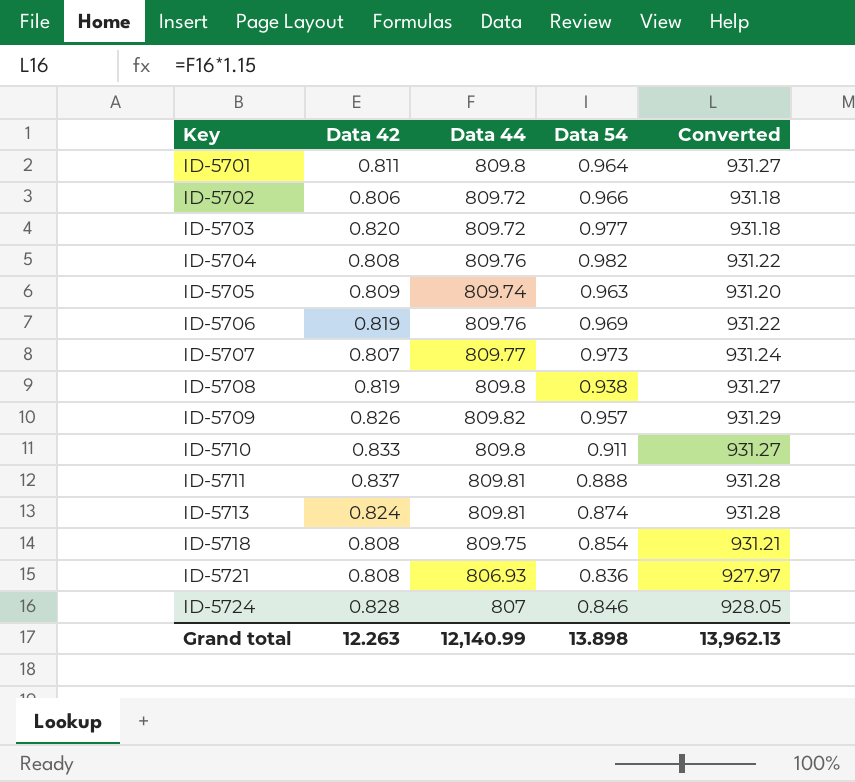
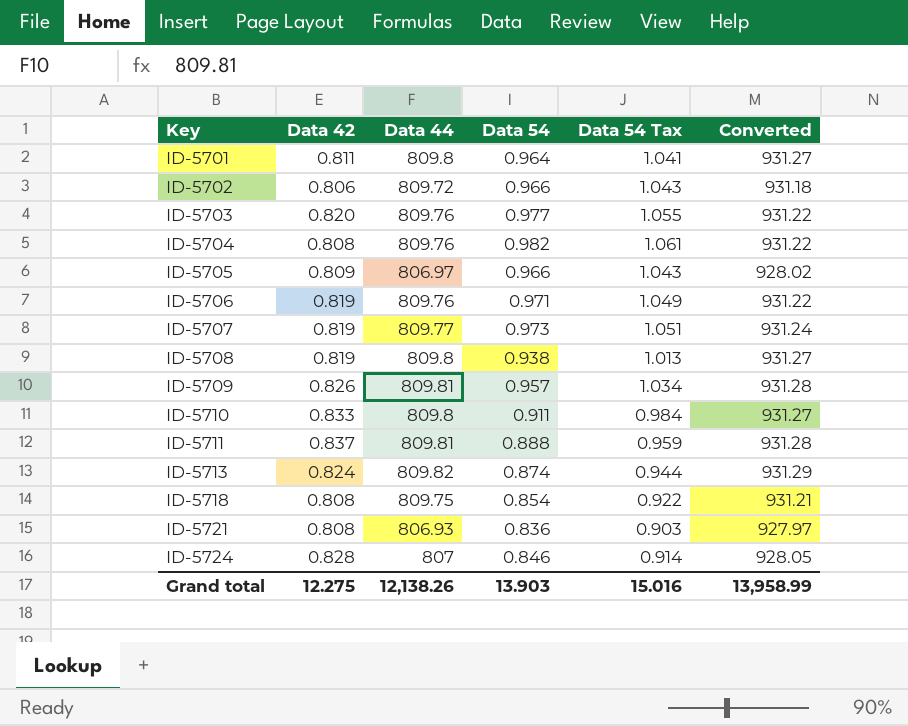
column Data 54 Tax | formula: none -> [Data 54] * 1.08
ID-5703 | Data 44: 809.72 -> 809.76
ID-5703 | Converted: 931.18 -> 931.22
ID-5705 | Data 44: 809.74 -> 806.97
ID-5705 | Data 54: 0.963 -> 0.966
ID-5705 | Converted: 931.20 -> 928.02
ID-5706 | Data 54: 0.969 -> 0.971
ID-5707 | Data 42: 0.807 -> 0.819
ID-5709 | Data 44: 809.82 -> 809.81
ID-5709 | Converted: 931.29 -> 931.28
ID-5713 | Data 44: 809.81 -> 809.82
ID-5713 | Converted: 931.28 -> 931.29
Grand total | Data 42: 12.263 -> 12.275
Grand total | Data 44: 12,140.99 -> 12,138.26
Grand total | Data 54: 13.898 -> 13.903
Grand total | Converted: 13,962.13 -> 13,958.99

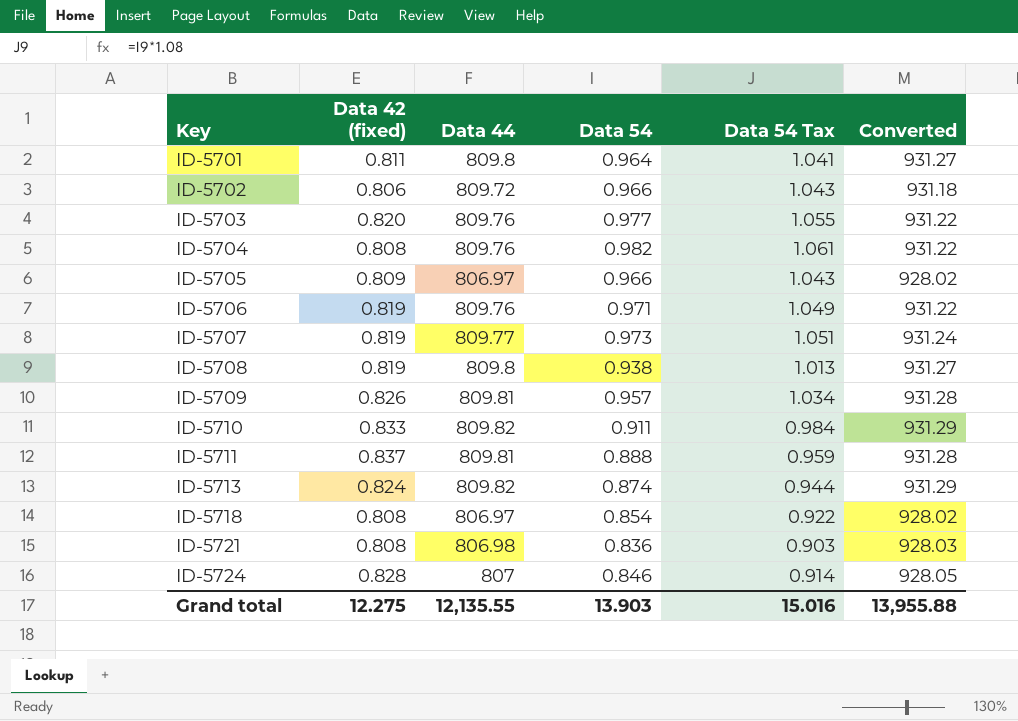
column name: Data 42 -> Data 42 (fixed)
ID-5710 | Data 44: 809.8 -> 809.82
ID-5710 | Converted: 931.27 -> 931.29
ID-5718 | Data 44: 809.75 -> 806.97
ID-5718 | Converted: 931.21 -> 928.02
ID-5721 | Data 44: 806.93 -> 806.98
ID-5721 | Converted: 927.97 -> 928.03
Grand total | Data 44: 12,138.26 -> 12,135.55
Grand total | Converted: 13,958.99 -> 13,955.88

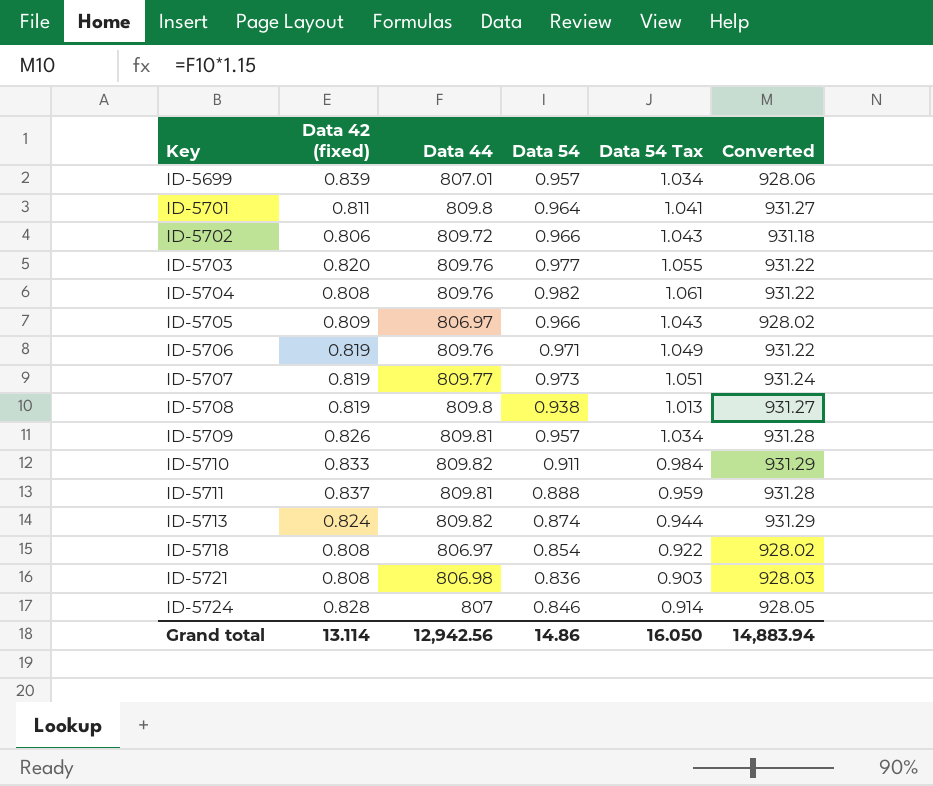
row ID-5699: none -> 0.839 | 807.01 | 0.957 | 1.034 | 928.06
Grand total | Data 42 (fixed): 12.275 -> 13.114
Grand total | Data 44: 12,135.55 -> 12,942.56
Grand total | Data 54: 13.903 -> 14.86
Grand total | Data 54 Tax: 15.016 -> 16.050
Grand total | Converted: 13,955.88 -> 14,883.94

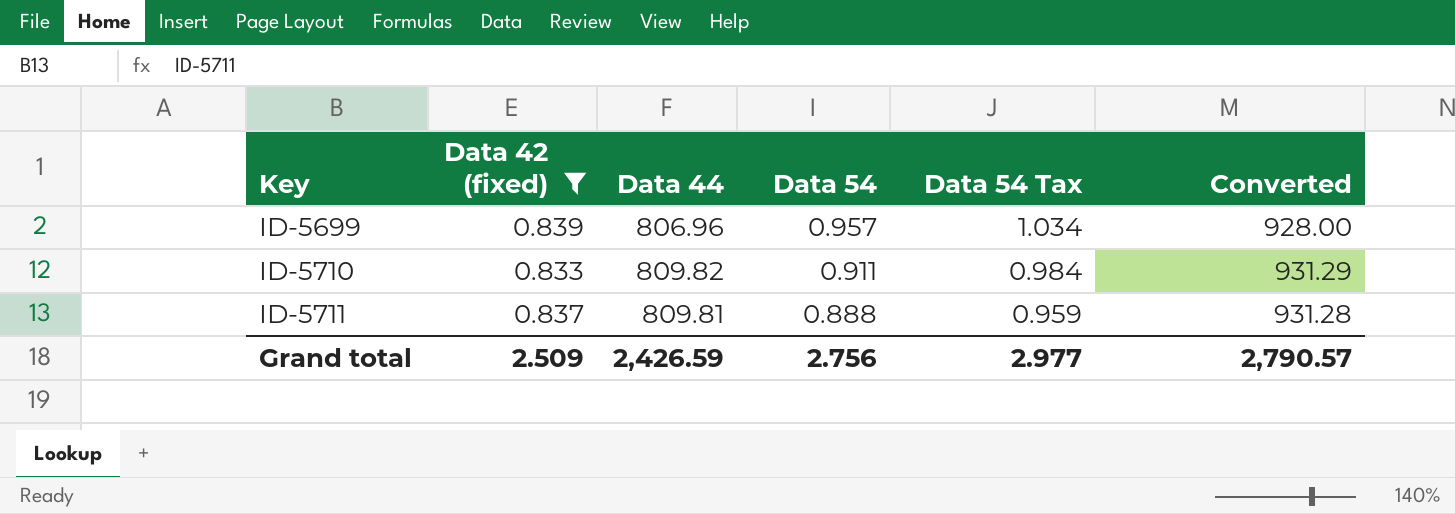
filter: none -> Data 42 (fixed) >= 0.833
ID-5699 | Data 44: 807.01 -> 806.96
ID-5699 | Converted: 928.06 -> 928.00
Grand total | Data 42 (fixed): 13.114 -> 2.509
Grand total | Data 44: 12,942.56 -> 2,426.59
Grand total | Data 54: 14.86 -> 2.756
Grand total | Data 54 Tax: 16.050 -> 2.977
Grand total | Converted: 14,883.94 -> 2,790.57

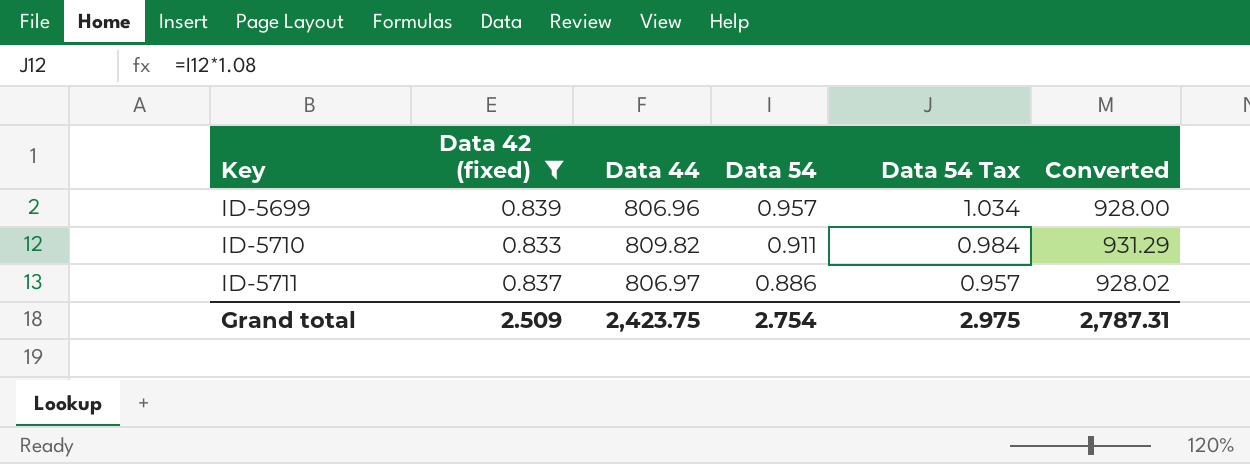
ID-5711 | Data 44: 809.81 -> 806.97
ID-5711 | Data 54: 0.888 -> 0.886
ID-5711 | Data 54 Tax: 0.959 -> 0.957
ID-5711 | Converted: 931.28 -> 928.02
Grand total | Data 44: 2,426.59 -> 2,423.75
Grand total | Data 54: 2.756 -> 2.754
Grand total | Data 54 Tax: 2.977 -> 2.975
Grand total | Converted: 2,790.57 -> 2,787.31

